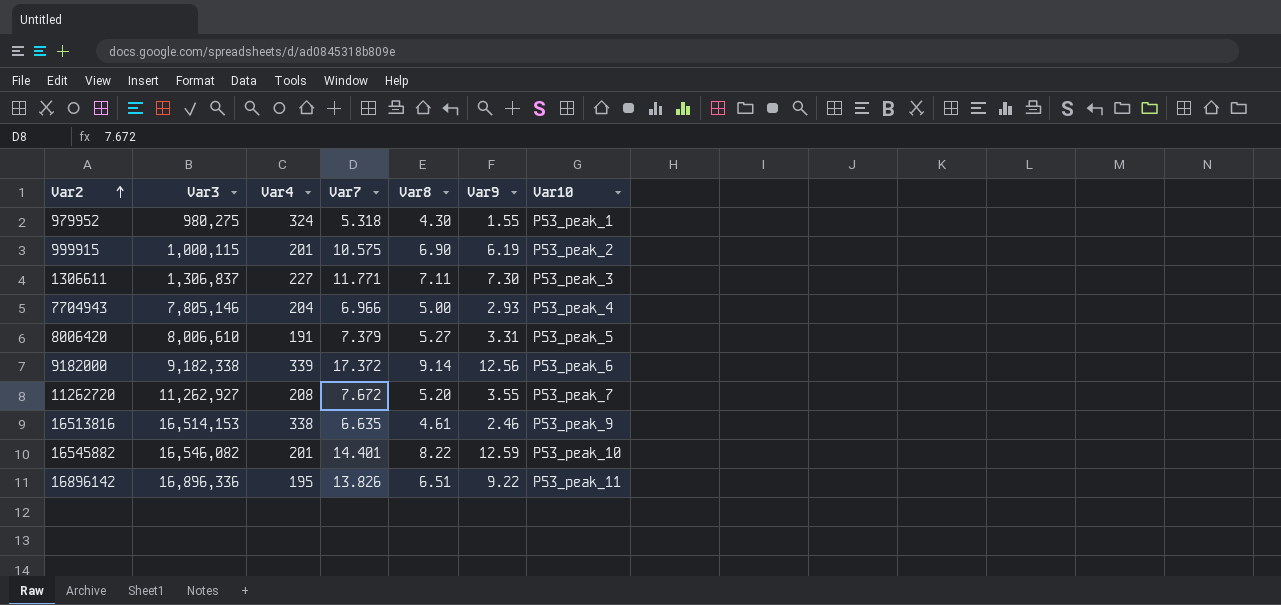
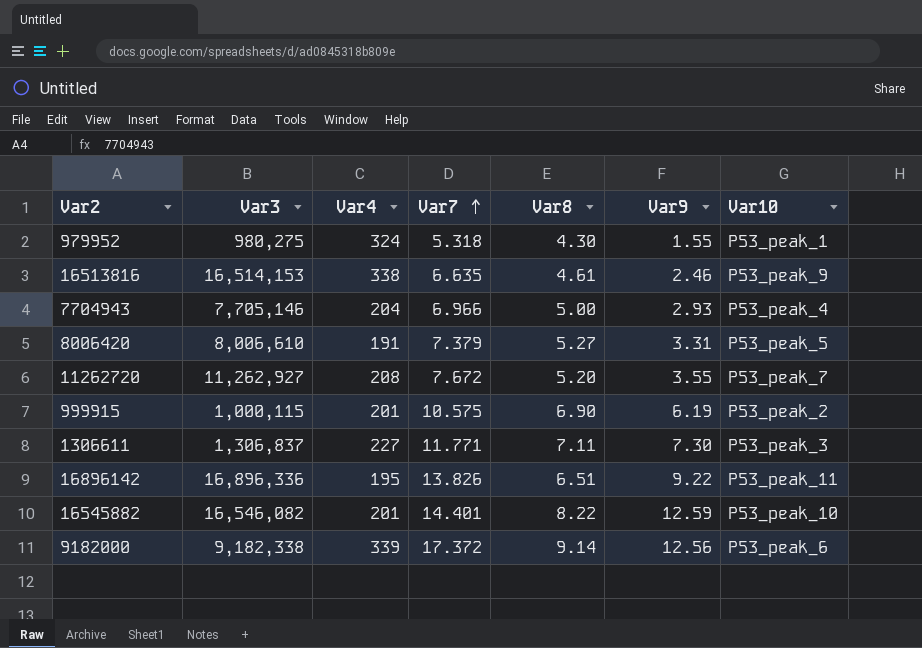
row order: Var2 ascending -> Var7 ascending
7704943 | Var3: 7,805,146 -> 7,705,146

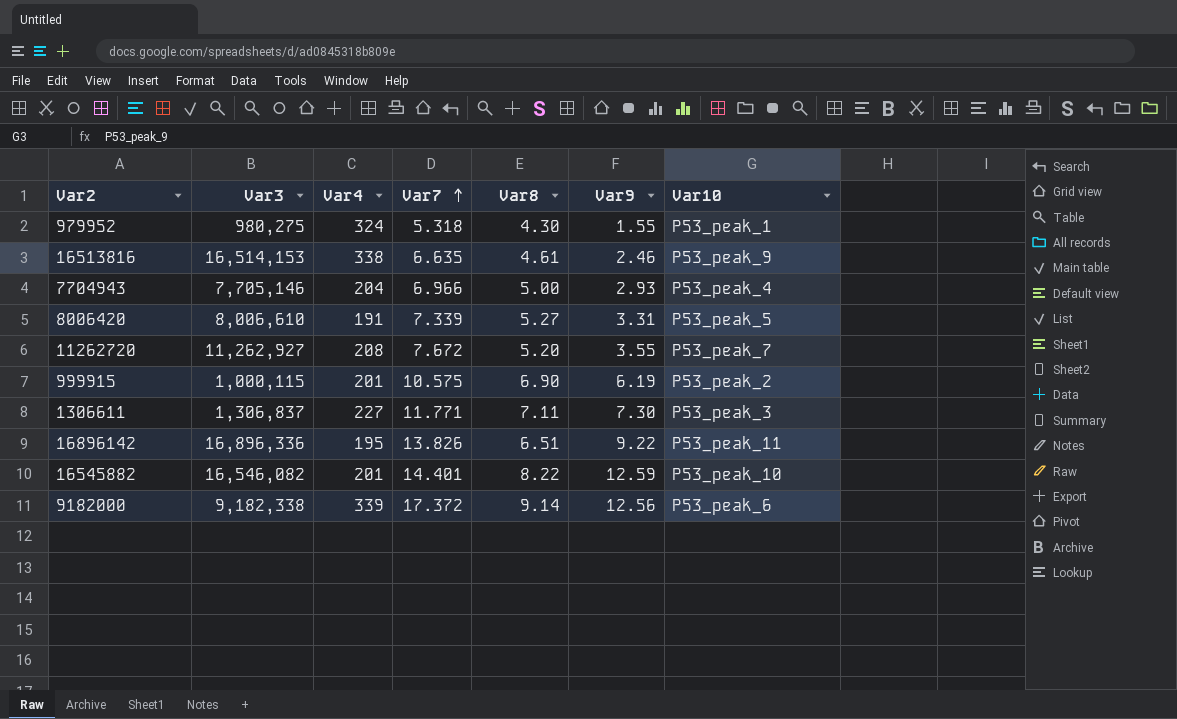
8006420 | Var7: 7.379 -> 7.339

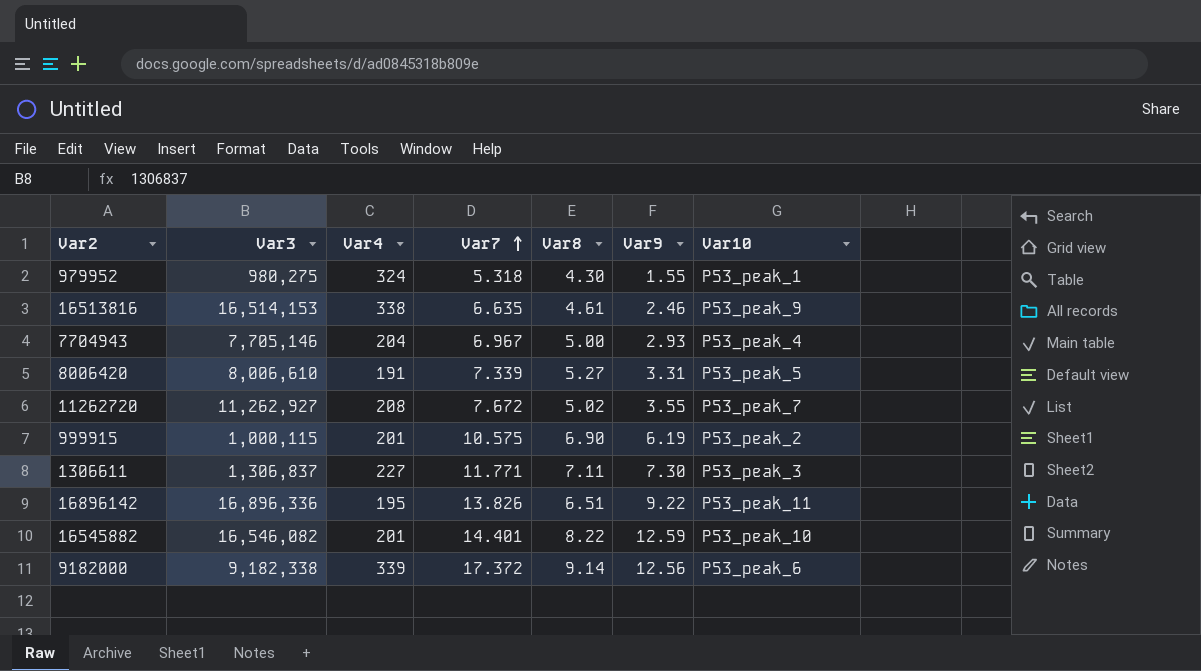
7704943 | Var7: 6.966 -> 6.967
11262720 | Var8: 5.20 -> 5.02

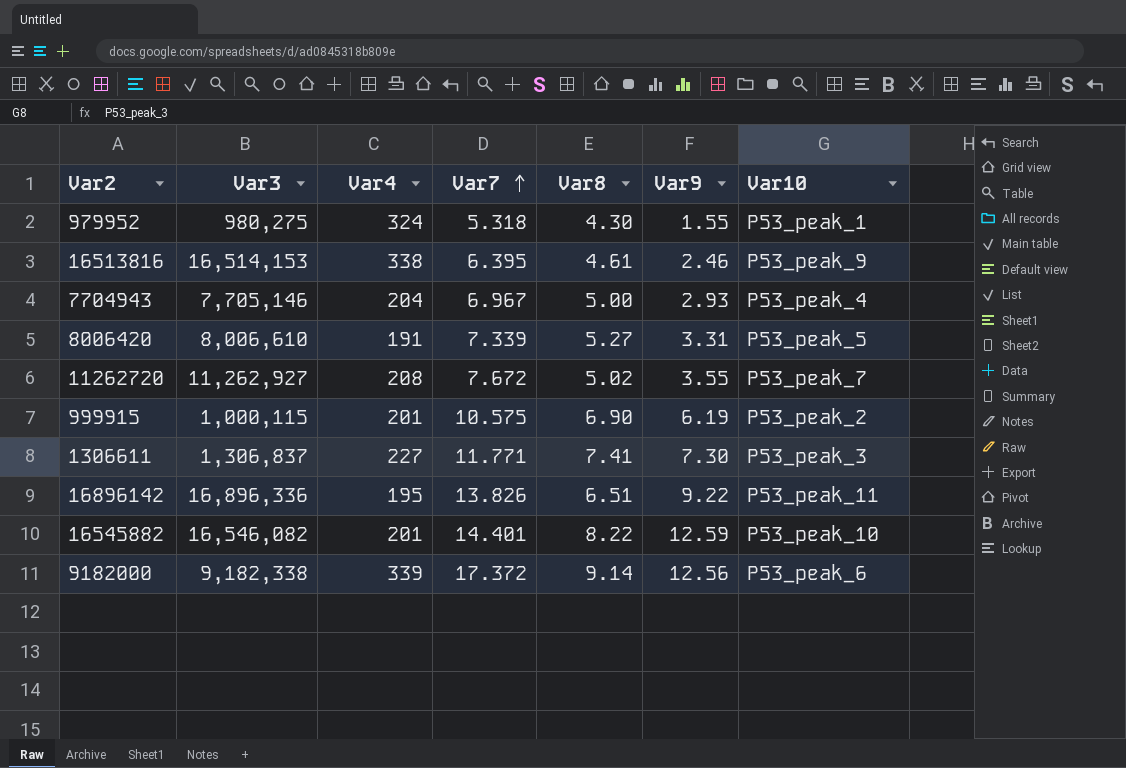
16513816 | Var7: 6.635 -> 6.395
1306611 | Var8: 7.11 -> 7.41

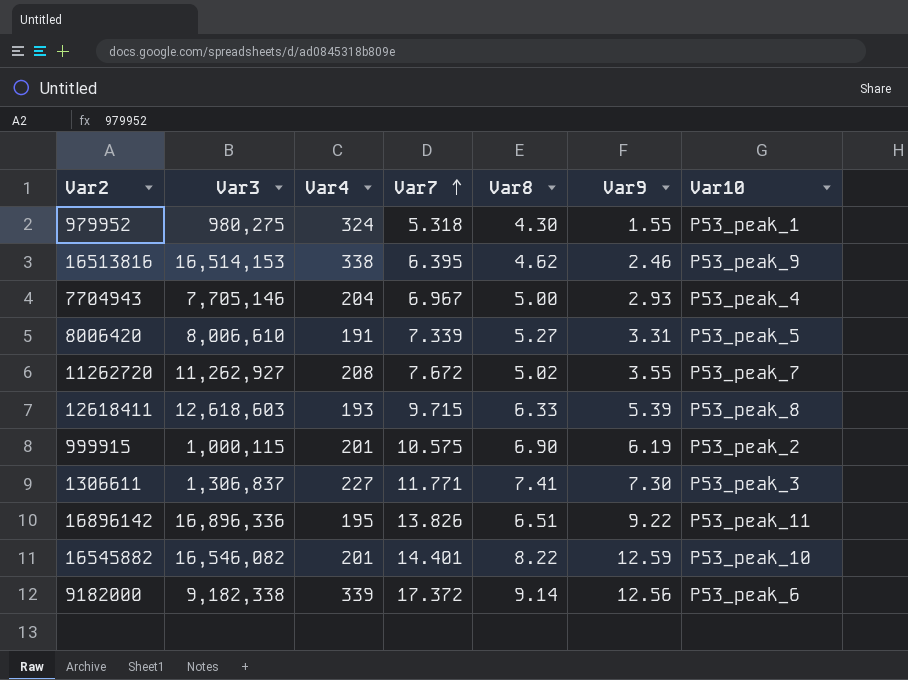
16513816 | Var8: 4.61 -> 4.62
row 12618411: none -> 12,618,603 | 193 | 9.715 | 6.33 | 5.39 | P53_peak_8

